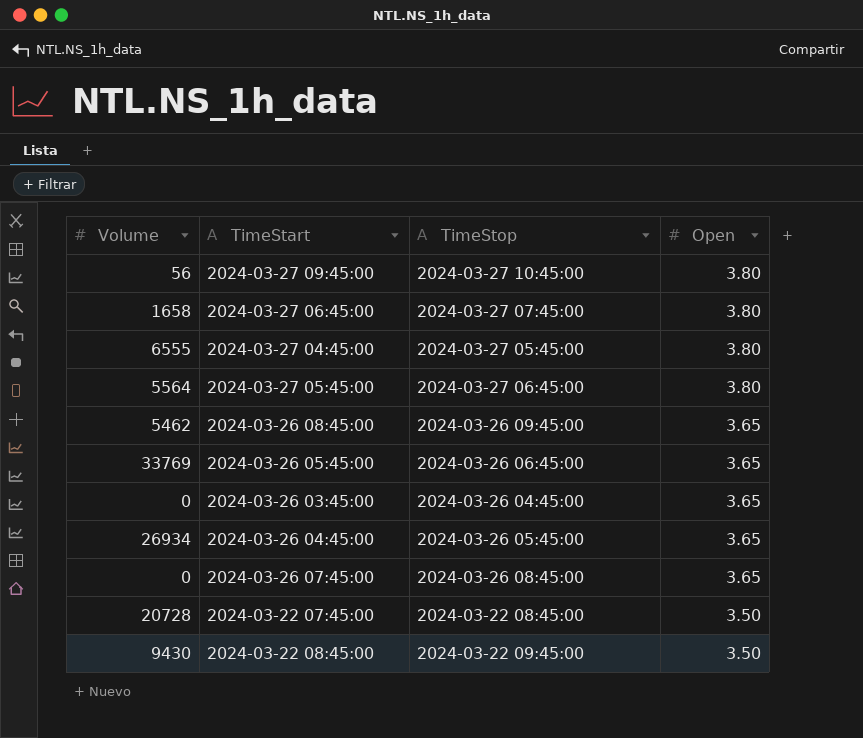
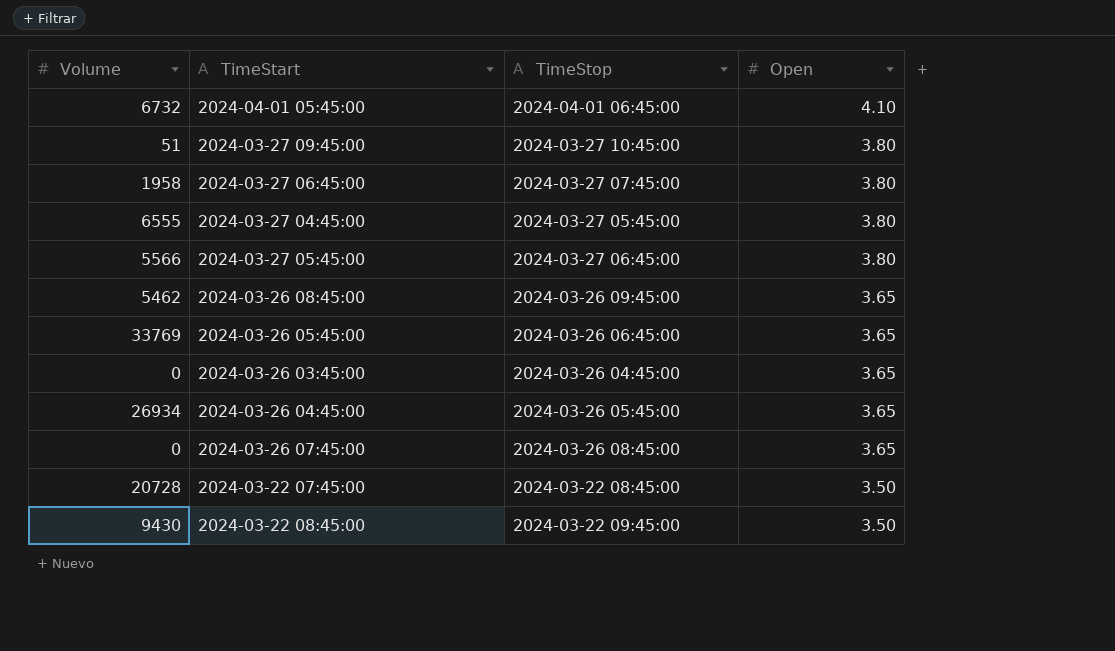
row 2024-04-01 05:45:00: none -> 6732 | 2024-04-01 06:45:00 | 4.10
2024-03-27 09:45:00 | Volume: 56 -> 51
2024-03-27 06:45:00 | Volume: 1658 -> 1958
2024-03-27 05:45:00 | Volume: 5564 -> 5566

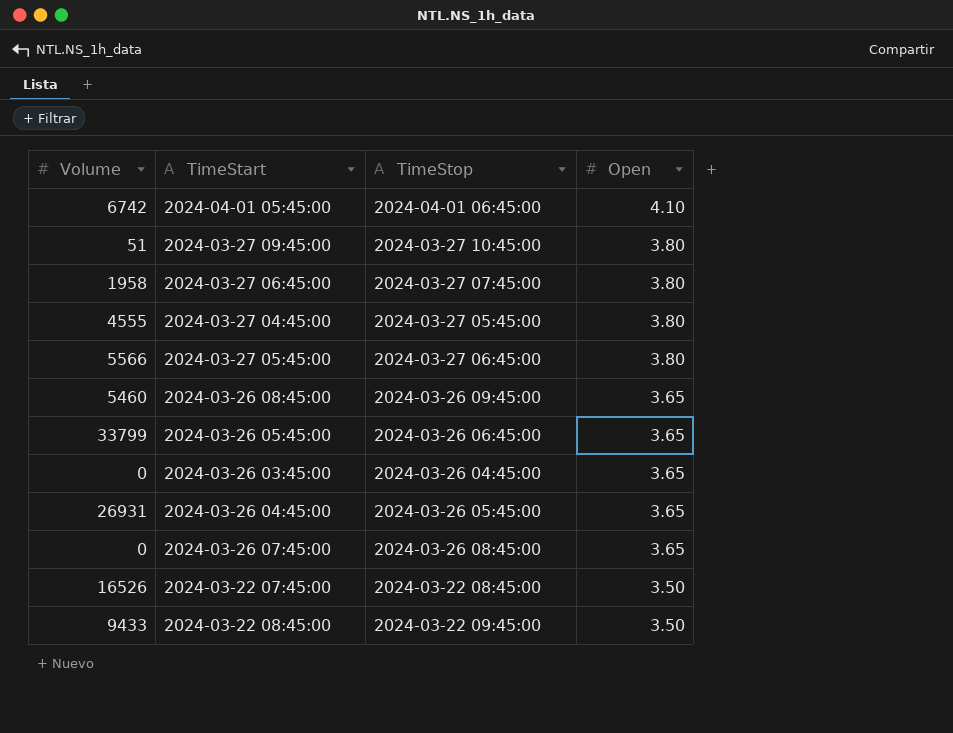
2024-04-01 05:45:00 | Volume: 6732 -> 6742
2024-03-27 04:45:00 | Volume: 6555 -> 4555
2024-03-26 08:45:00 | Volume: 5462 -> 5460
2024-03-26 05:45:00 | Volume: 33769 -> 33799
2024-03-26 04:45:00 | Volume: 26934 -> 26931
2024-03-22 07:45:00 | Volume: 20728 -> 16526
2024-03-22 08:45:00 | Volume: 9430 -> 9433

